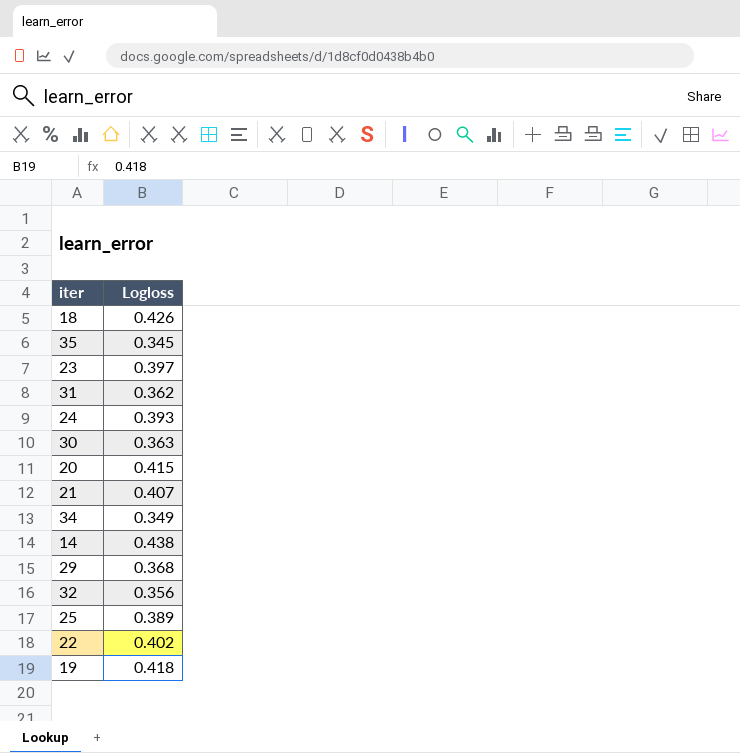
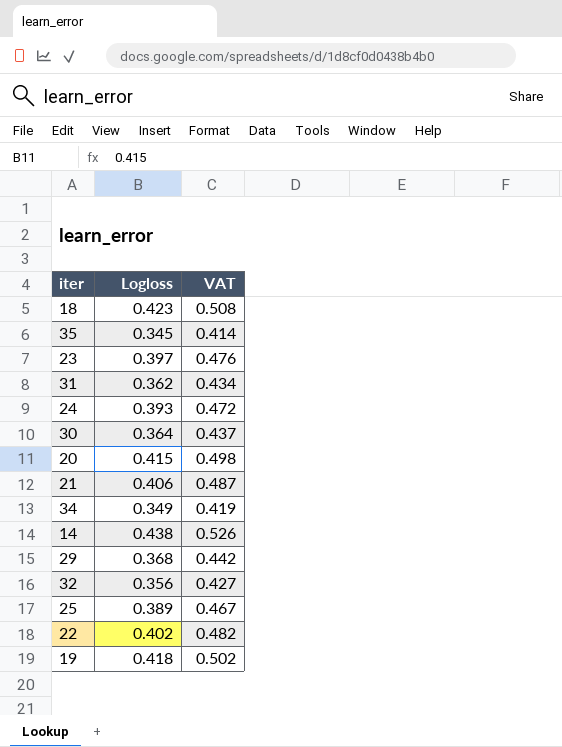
column VAT | formula: none -> [Logloss] * 1.2
18 | Logloss: 0.426 -> 0.423
30 | Logloss: 0.363 -> 0.364
21 | Logloss: 0.407 -> 0.406

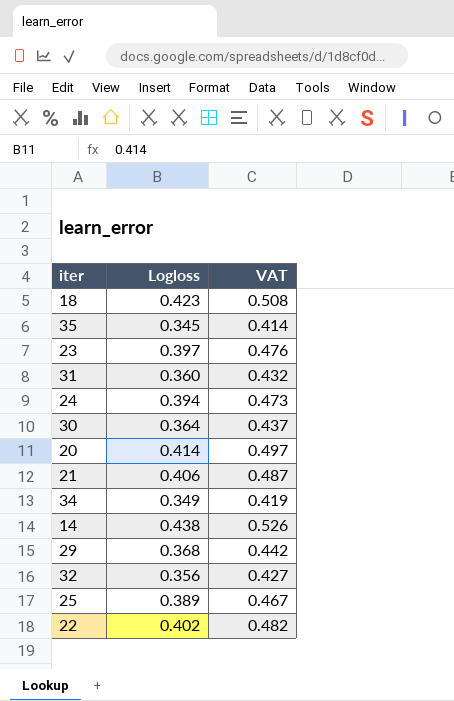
row 19: 0.418 | 0.502 -> none
31 | Logloss: 0.362 -> 0.360
31 | VAT: 0.434 -> 0.432
24 | Logloss: 0.393 -> 0.394
24 | VAT: 0.472 -> 0.473
20 | Logloss: 0.415 -> 0.414
20 | VAT: 0.498 -> 0.497

